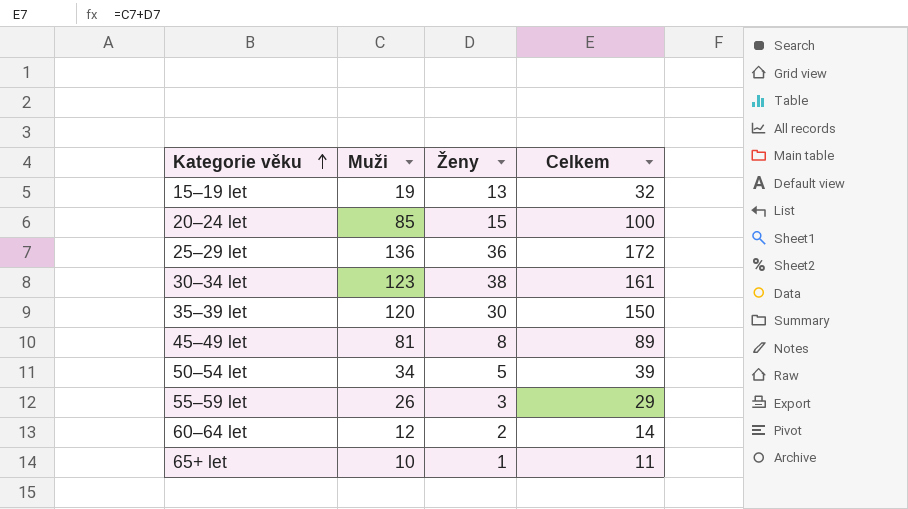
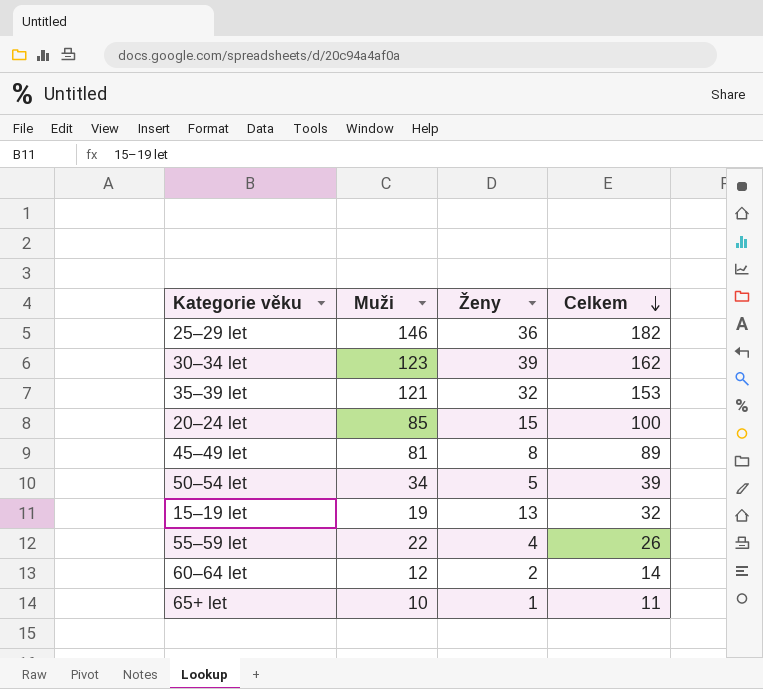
row order: Kategorie věku ascending -> Celkem descending
25–29 let | Muži: 136 -> 146
25–29 let | Celkem: 172 -> 182
30–34 let | Ženy: 38 -> 39
30–34 let | Celkem: 161 -> 162
35–39 let | Muži: 120 -> 121
35–39 let | Ženy: 30 -> 32
35–39 let | Celkem: 150 -> 153
55–59 let | Muži: 26 -> 22
55–59 let | Ženy: 3 -> 4
55–59 let | Celkem: 29 -> 26

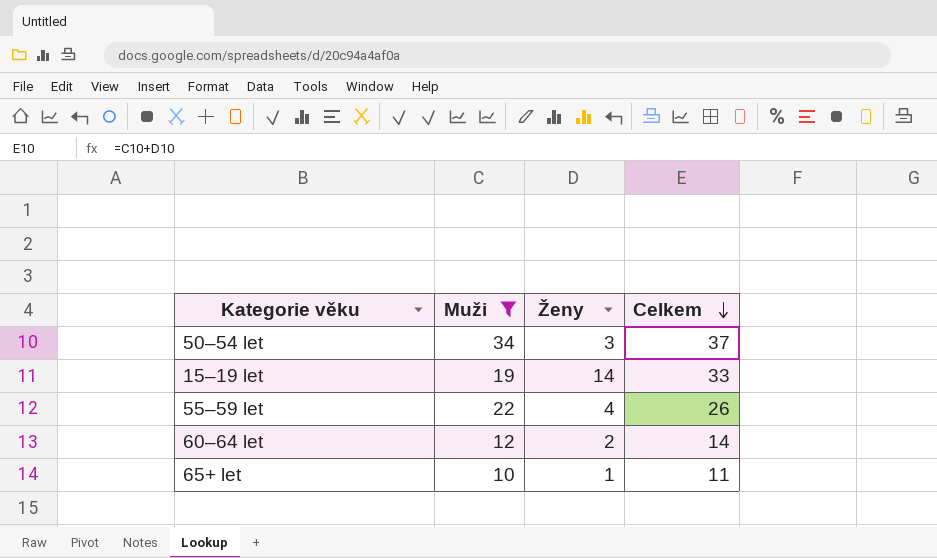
filter: none -> Muži <= 34
50–54 let | Ženy: 5 -> 3
50–54 let | Celkem: 39 -> 37
15–19 let | Ženy: 13 -> 14
15–19 let | Celkem: 32 -> 33

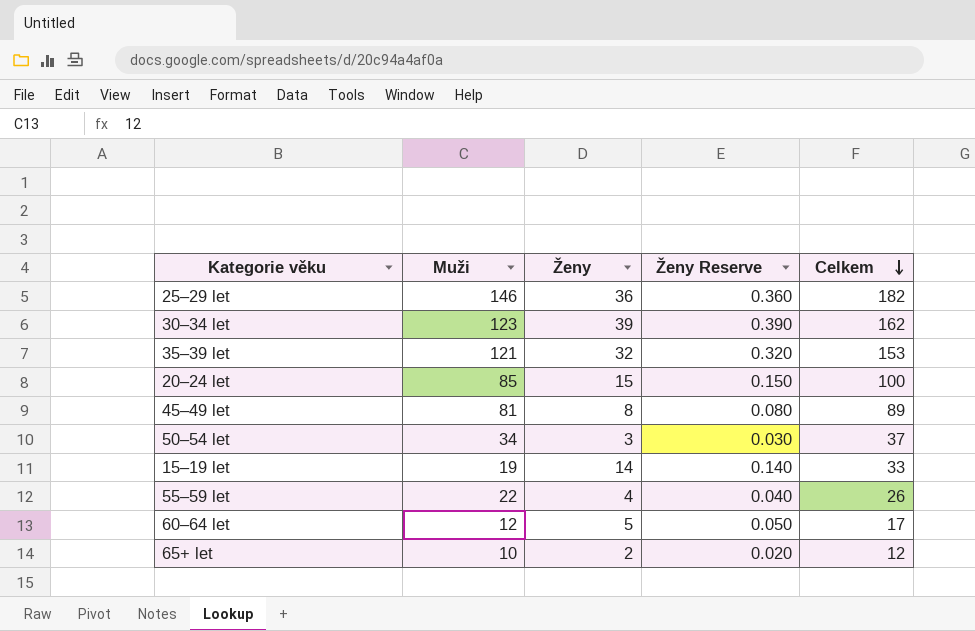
filter: Muži <= 34 -> none
column Ženy Reserve | formula: none -> [Ženy] * 0.01
60–64 let | Ženy: 2 -> 5
60–64 let | Celkem: 14 -> 17
65+ let | Ženy: 1 -> 2
65+ let | Celkem: 11 -> 12

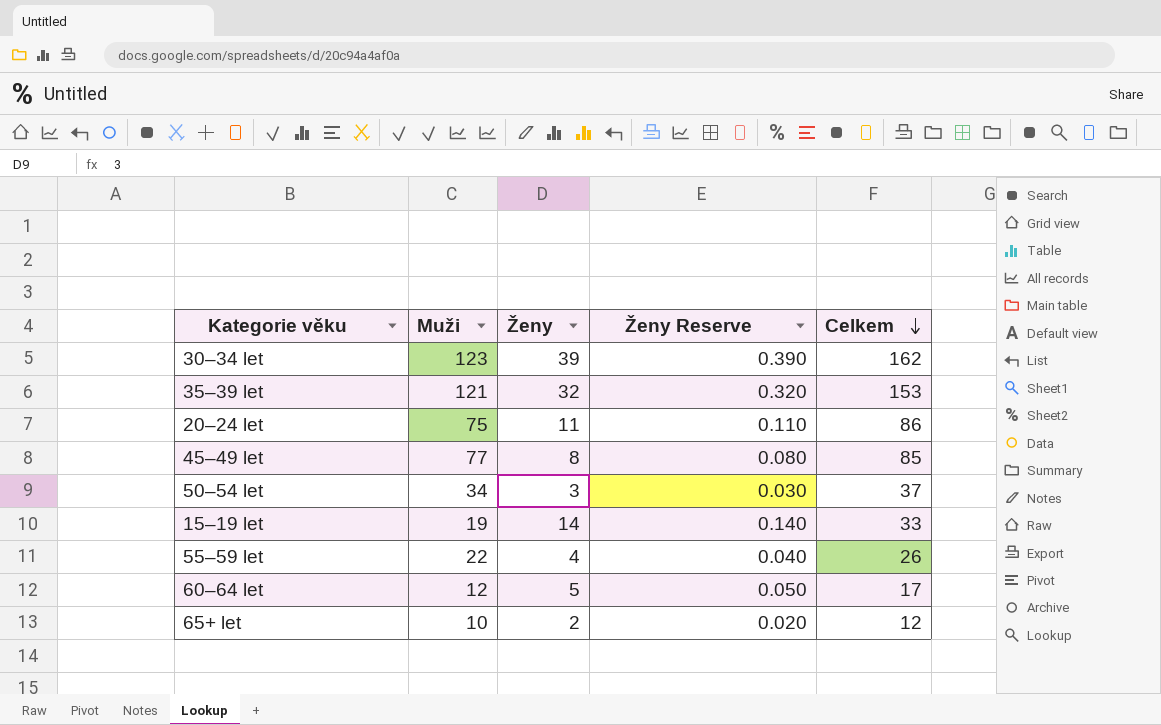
row 25–29 let: 146 | 36 | 0.360 | 182 -> none
20–24 let | Muži: 85 -> 75
20–24 let | Ženy: 15 -> 11
20–24 let | Ženy Reserve: 0.150 -> 0.110
20–24 let | Celkem: 100 -> 86
45–49 let | Muži: 81 -> 77
45–49 let | Celkem: 89 -> 85

